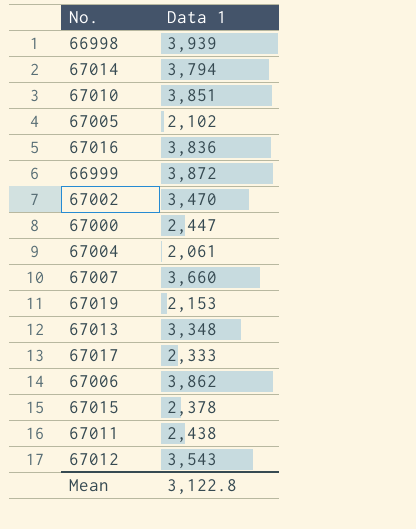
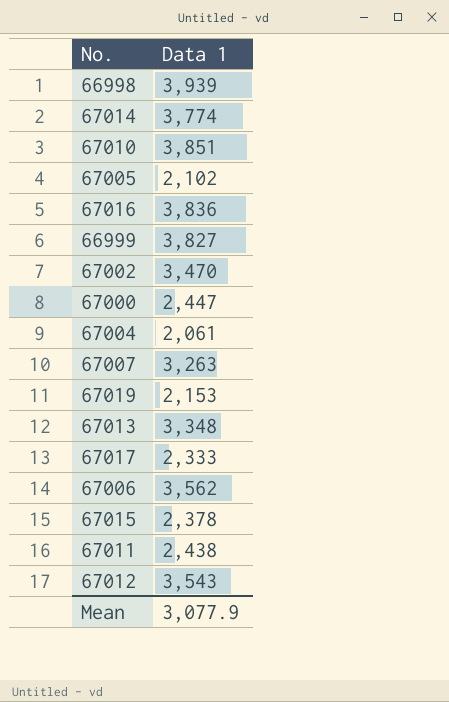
67014 | Data 1: 3,794 -> 3,774
66999 | Data 1: 3,872 -> 3,827
67007 | Data 1: 3,660 -> 3,263
67006 | Data 1: 3,862 -> 3,562
Mean | Data 1: 3,122.8 -> 3,077.9

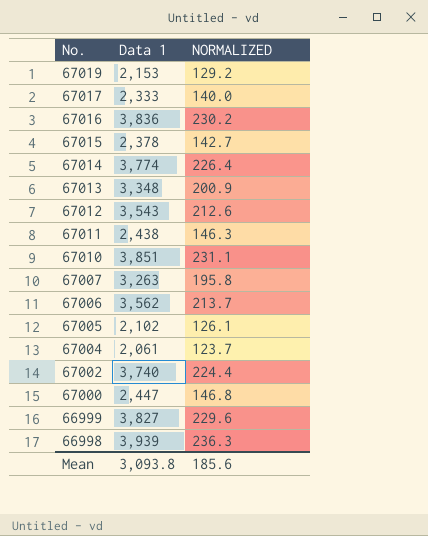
row order: none -> No. descending
column NORMALIZED | formula: none -> [Data 1] * 0.06
67002 | Data 1: 3,470 -> 3,740
Mean | Data 1: 3,077.9 -> 3,093.8

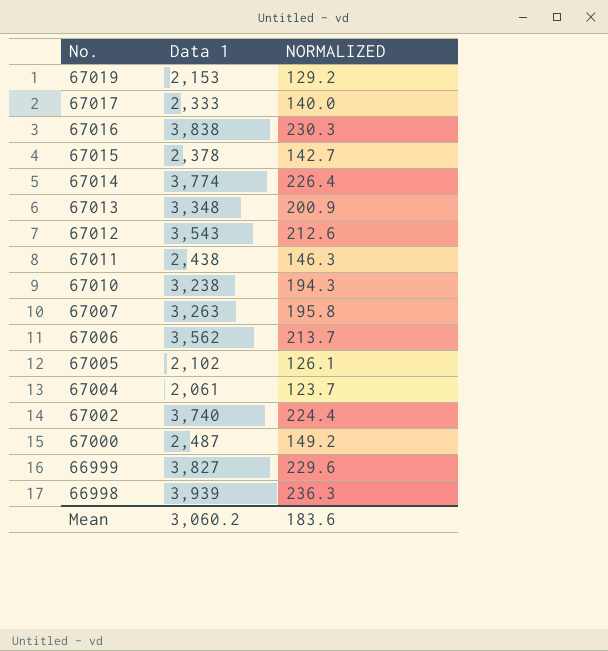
67016 | Data 1: 3,836 -> 3,838
67016 | NORMALIZED: 230.2 -> 230.3
67010 | Data 1: 3,851 -> 3,238
67010 | NORMALIZED: 231.1 -> 194.3
67000 | Data 1: 2,447 -> 2,487
67000 | NORMALIZED: 146.8 -> 149.2
Mean | Data 1: 3,093.8 -> 3,060.2
Mean | NORMALIZED: 185.6 -> 183.6

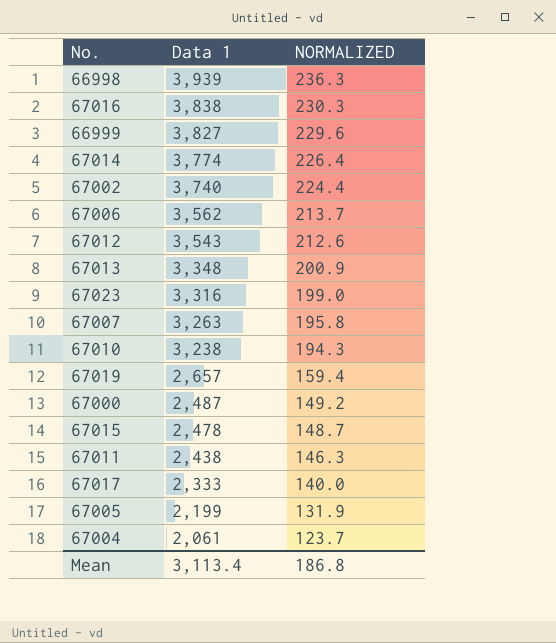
row order: No. descending -> Data 1 descending
row 67023: none -> 3,316 | 199.0
67019 | Data 1: 2,153 -> 2,657
67019 | NORMALIZED: 129.2 -> 159.4
67015 | Data 1: 2,378 -> 2,478
67015 | NORMALIZED: 142.7 -> 148.7
67005 | Data 1: 2,102 -> 2,199
67005 | NORMALIZED: 126.1 -> 131.9
Mean | Data 1: 3,060.2 -> 3,113.4
Mean | NORMALIZED: 183.6 -> 186.8

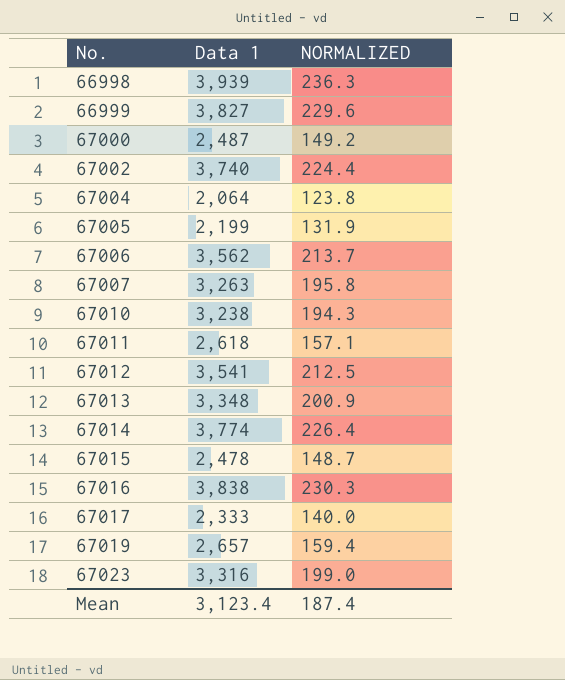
row order: Data 1 descending -> No. ascending
67004 | Data 1: 2,061 -> 2,064
67004 | NORMALIZED: 123.7 -> 123.8
67011 | Data 1: 2,438 -> 2,618
67011 | NORMALIZED: 146.3 -> 157.1
67012 | Data 1: 3,543 -> 3,541
67012 | NORMALIZED: 212.6 -> 212.5
Mean | Data 1: 3,113.4 -> 3,123.4
Mean | NORMALIZED: 186.8 -> 187.4

